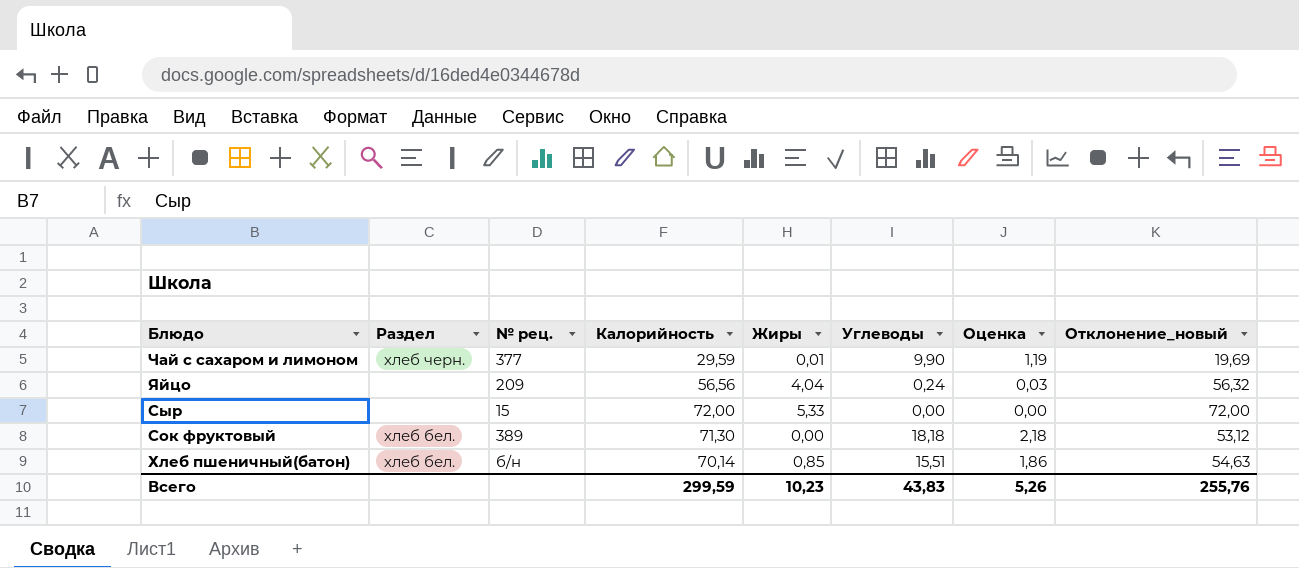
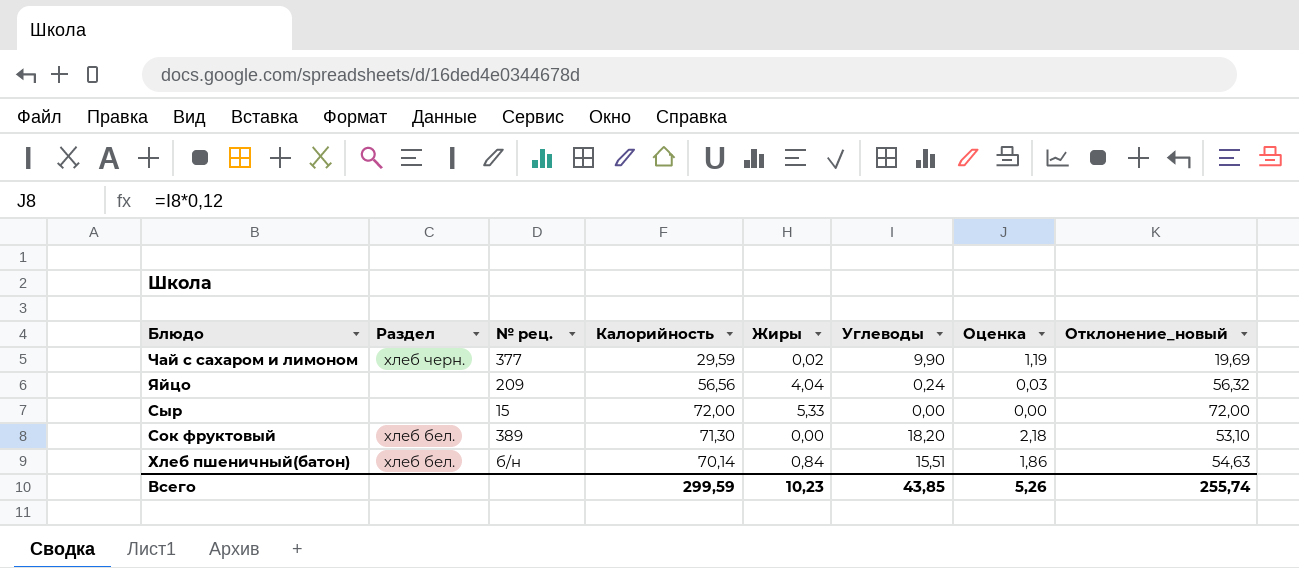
Чай с сахаром и лимоном | Жиры: 0,01 -> 0,02
Сок фруктовый | Углеводы: 18,18 -> 18,20
Сок фруктовый | Отклонение_новый: 53,12 -> 53,10
Хлеб пшеничный(батон) | Жиры: 0,85 -> 0,84
Всего | Углеводы: 43,83 -> 43,85
Всего | Отклонение_новый: 255,76 -> 255,74

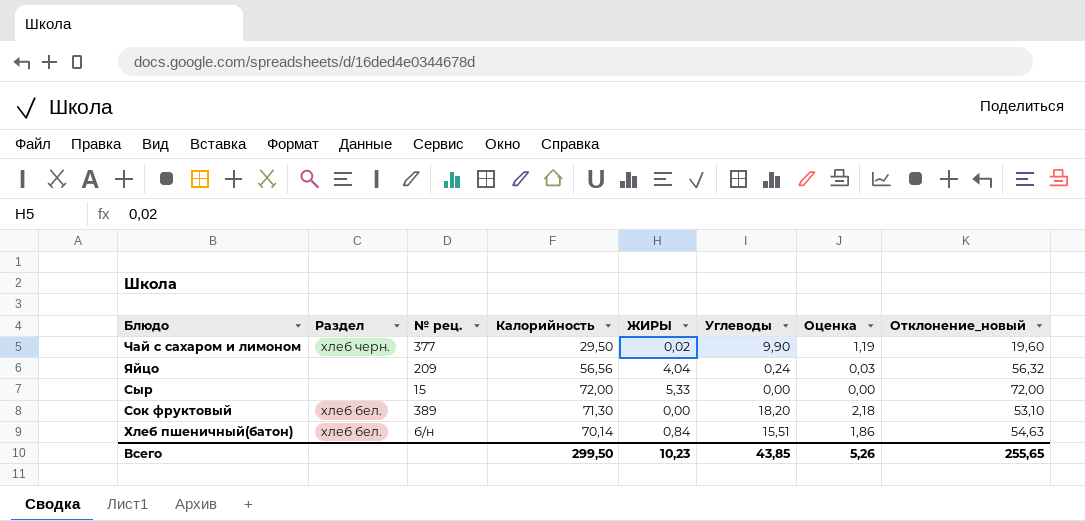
column name: Жиры -> ЖИРЫ
Чай с сахаром и лимоном | Калорийность: 29,59 -> 29,50
Чай с сахаром и лимоном | Отклонение_новый: 19,69 -> 19,60
Всего | Калорийность: 299,59 -> 299,50
Всего | Отклонение_новый: 255,74 -> 255,65

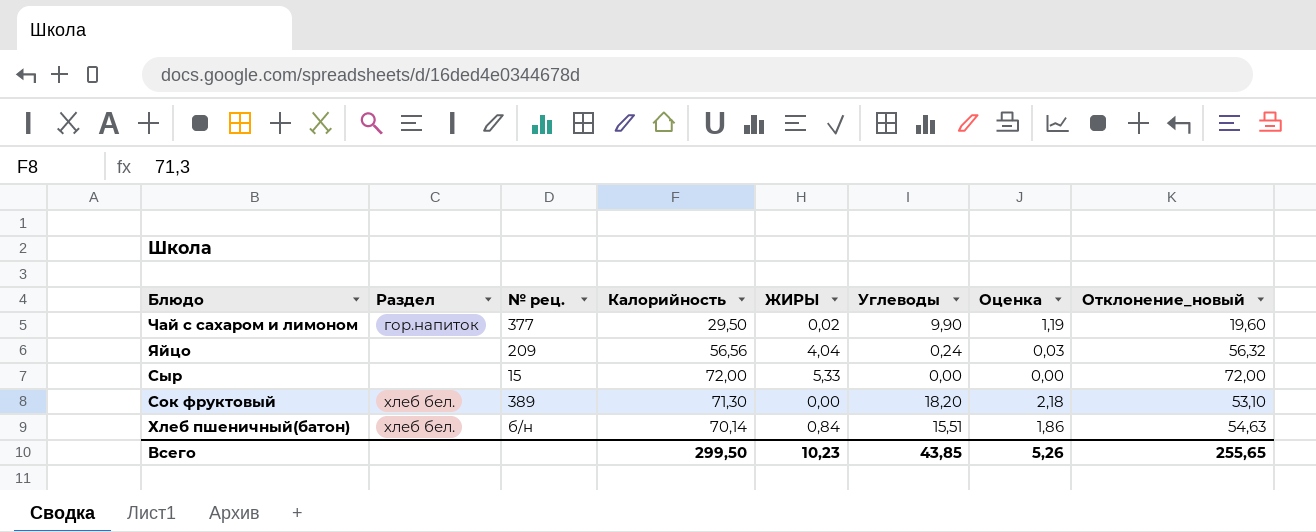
Чай с сахаром и лимоном | Раздел: хлеб черн. -> гор.напиток

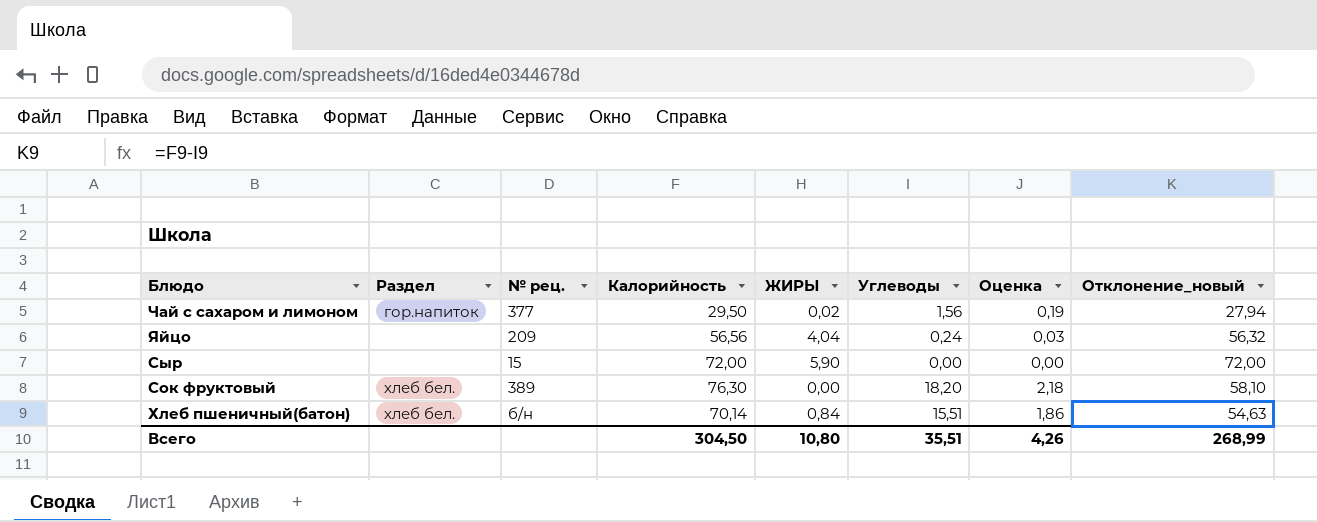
Чай с сахаром и лимоном | Углеводы: 9,90 -> 1,56
Чай с сахаром и лимоном | Оценка: 1,19 -> 0,19
Чай с сахаром и лимоном | Отклонение_новый: 19,60 -> 27,94
Сыр | ЖИРЫ: 5,33 -> 5,90
Сок фруктовый | Калорийность: 71,30 -> 76,30
Сок фруктовый | Отклонение_новый: 53,10 -> 58,10
Всего | Калорийность: 299,50 -> 304,50
Всего | ЖИРЫ: 10,23 -> 10,80
Всего | Углеводы: 43,85 -> 35,51
Всего | Оценка: 5,26 -> 4,26
Всего | Отклонение_новый: 255,65 -> 268,99

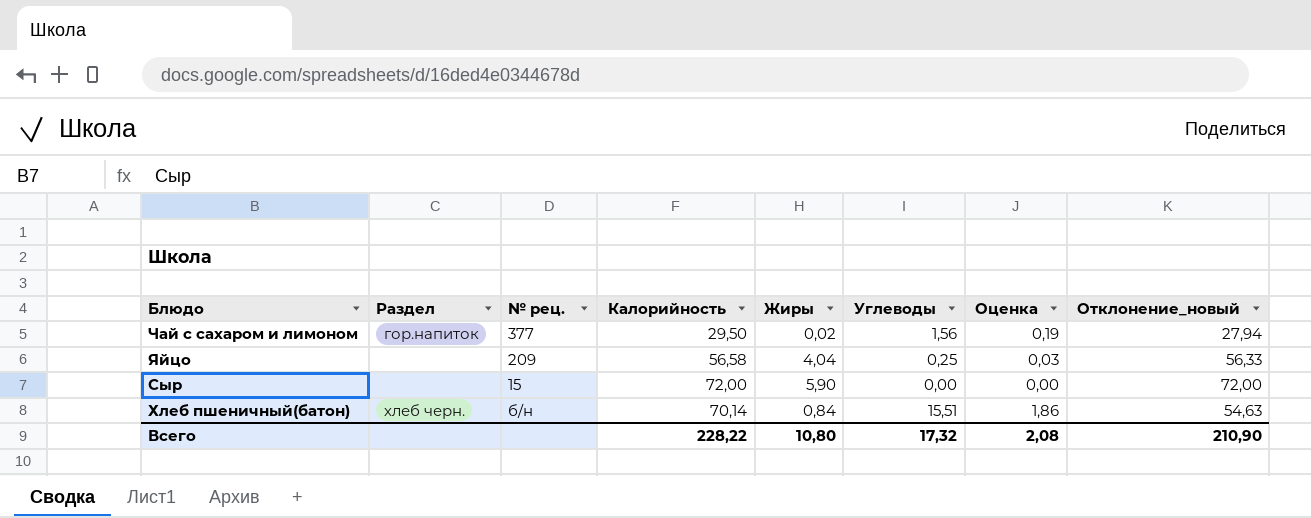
column name: ЖИРЫ -> Жиры
row Сок фруктовый: хлеб бел. | 389 | 76,30 | 0,00 | 18,20 | 2,18 | 58,10 -> none
Яйцо | Калорийность: 56,56 -> 56,58
Яйцо | Углеводы: 0,24 -> 0,25
Яйцо | Отклонение_новый: 56,32 -> 56,33
Хлеб пшеничный(батон) | Раздел: хлеб бел. -> хлеб черн.
Всего | Калорийность: 304,50 -> 228,22
Всего | Углеводы: 35,51 -> 17,32
Всего | Оценка: 4,26 -> 2,08
Всего | Отклонение_новый: 268,99 -> 210,90

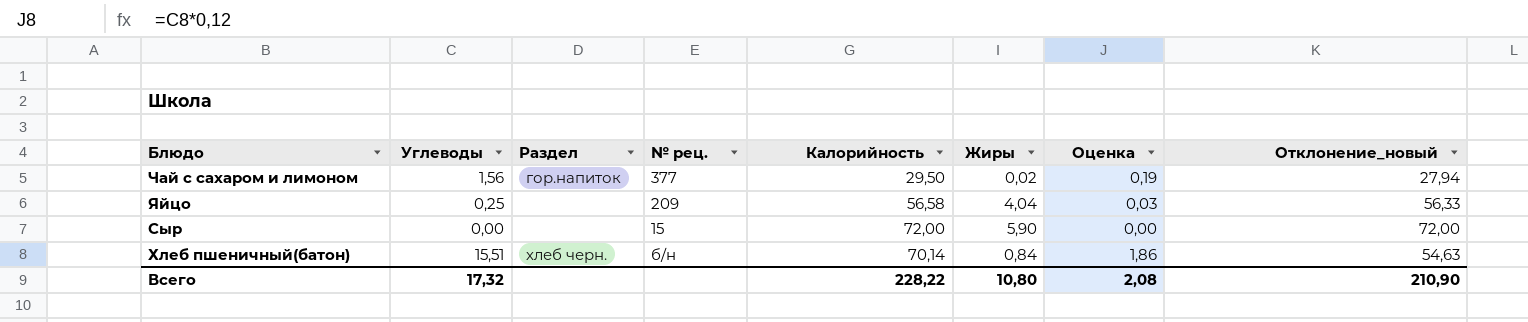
column Углеводы | position: 6 -> 2

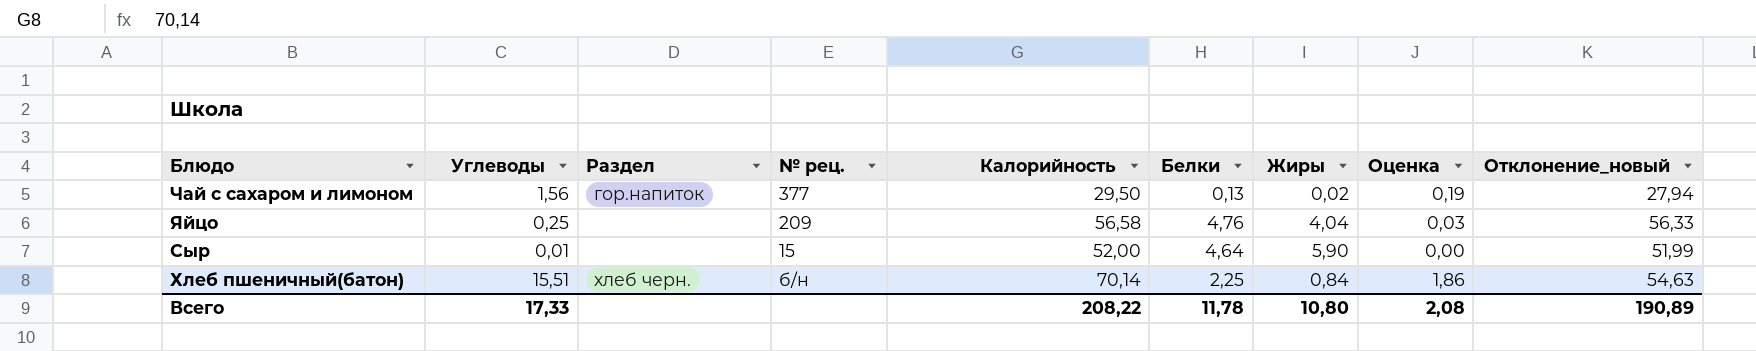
column Белки | position: none -> 6
Сыр | Углеводы: 0,00 -> 0,01
Сыр | Калорийность: 72,00 -> 52,00
Сыр | Отклонение_новый: 72,00 -> 51,99
Всего | Углеводы: 17,32 -> 17,33
Всего | Калорийность: 228,22 -> 208,22
Всего | Отклонение_новый: 210,90 -> 190,89

